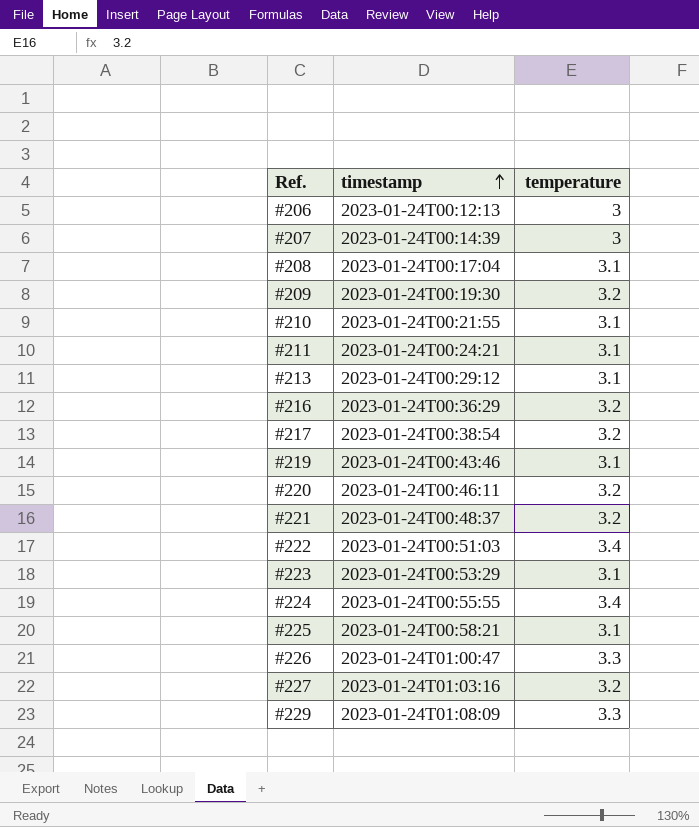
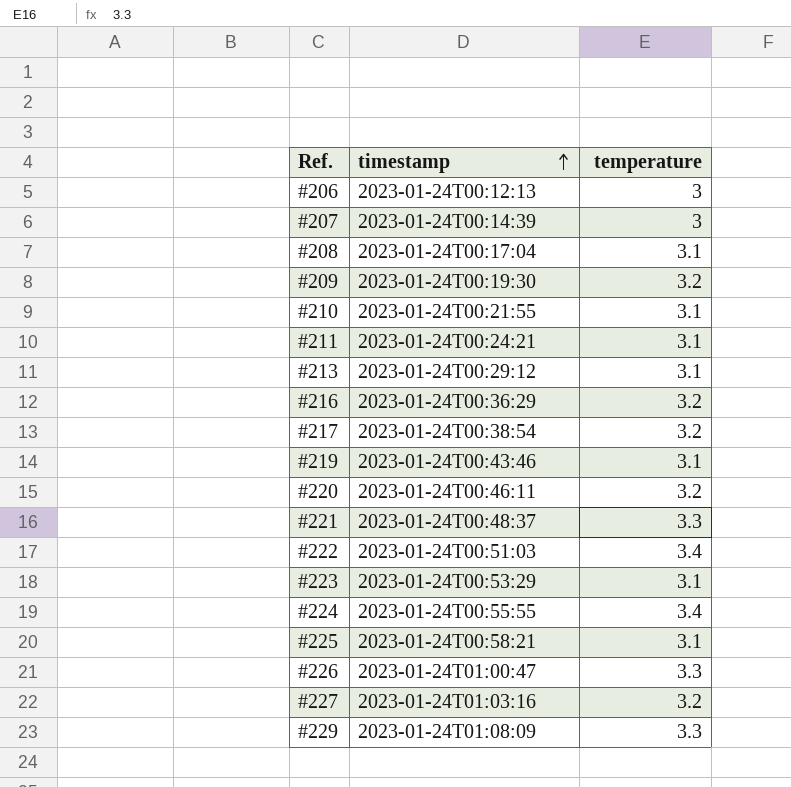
#221 | temperature: 3.2 -> 3.3

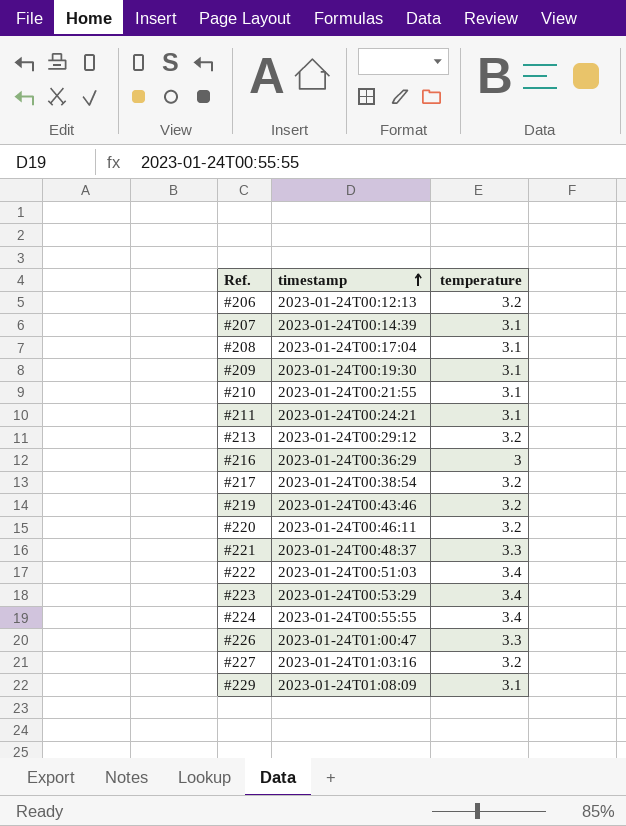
row #225: 2023-01-24T00:58:21 | 3.1 -> none
#206 | temperature: 3 -> 3.2
#207 | temperature: 3 -> 3.1
#209 | temperature: 3.2 -> 3.1
#213 | temperature: 3.1 -> 3.2
#216 | temperature: 3.2 -> 3
#219 | temperature: 3.1 -> 3.2
#223 | temperature: 3.1 -> 3.4
#229 | temperature: 3.3 -> 3.1

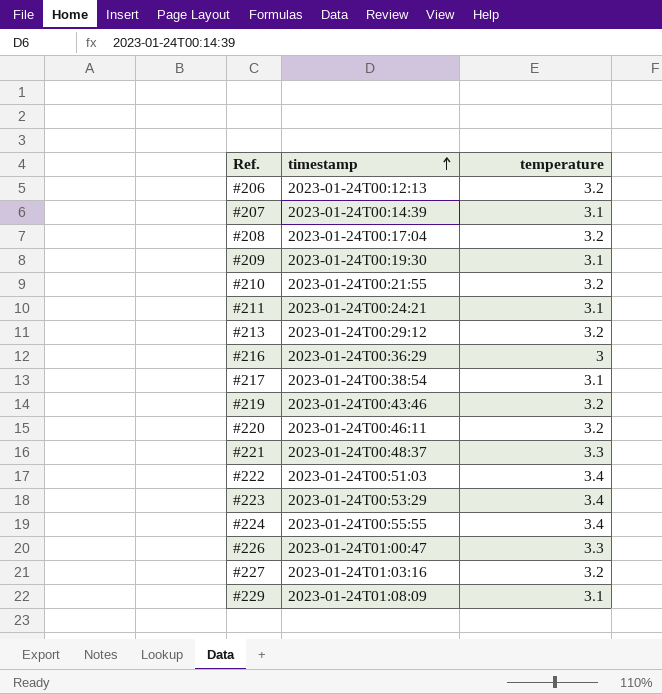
#208 | temperature: 3.1 -> 3.2
#210 | temperature: 3.1 -> 3.2
#217 | temperature: 3.2 -> 3.1

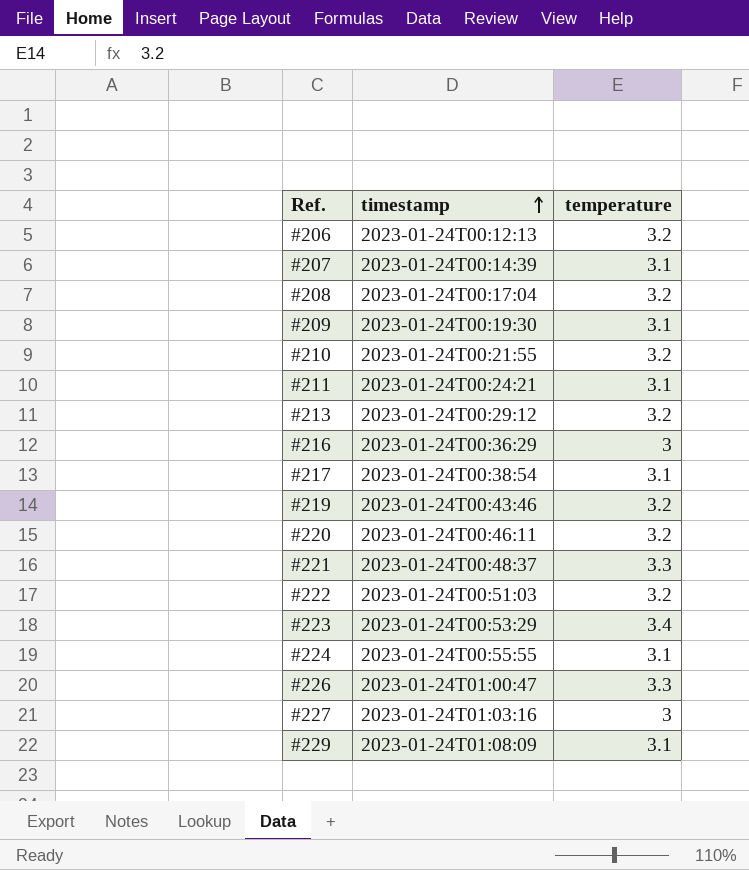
#222 | temperature: 3.4 -> 3.2
#224 | temperature: 3.4 -> 3.1
#227 | temperature: 3.2 -> 3

